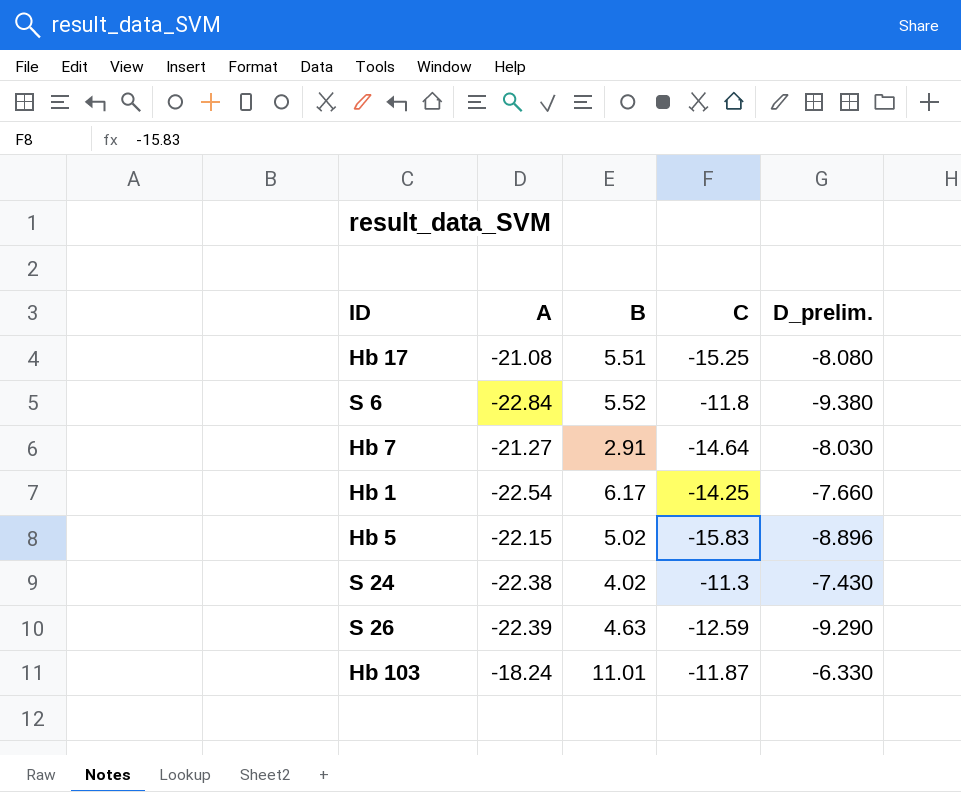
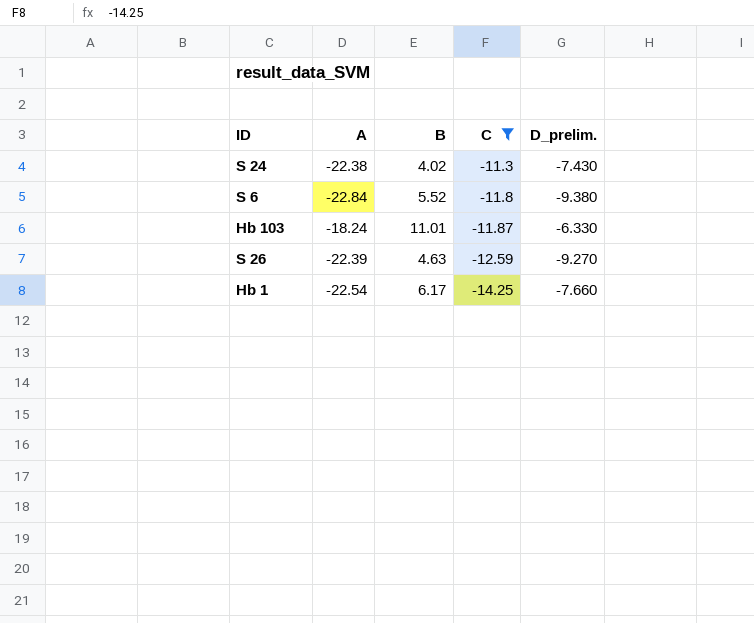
filter: none -> C >= -14.25
row order: none -> C descending
S 26 | D_prelim.: -9.290 -> -9.270

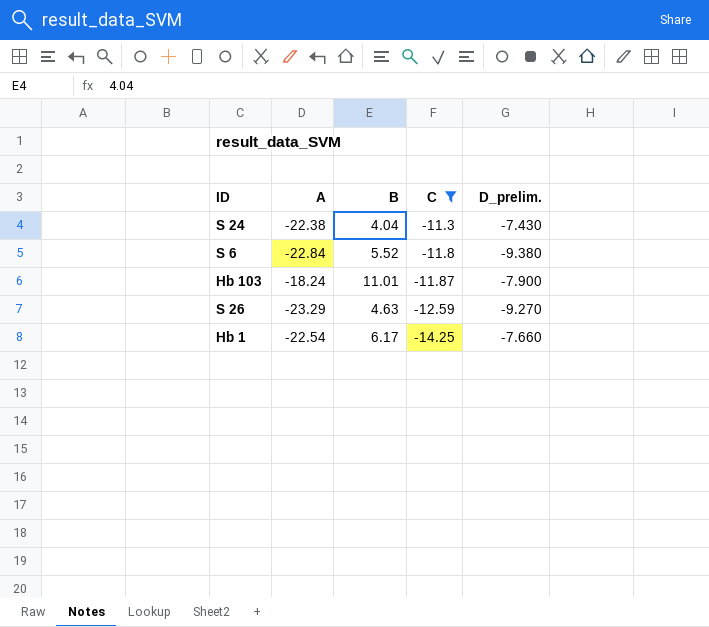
S 24 | B: 4.02 -> 4.04
Hb 103 | D_prelim.: -6.330 -> -7.900
S 26 | A: -22.39 -> -23.29

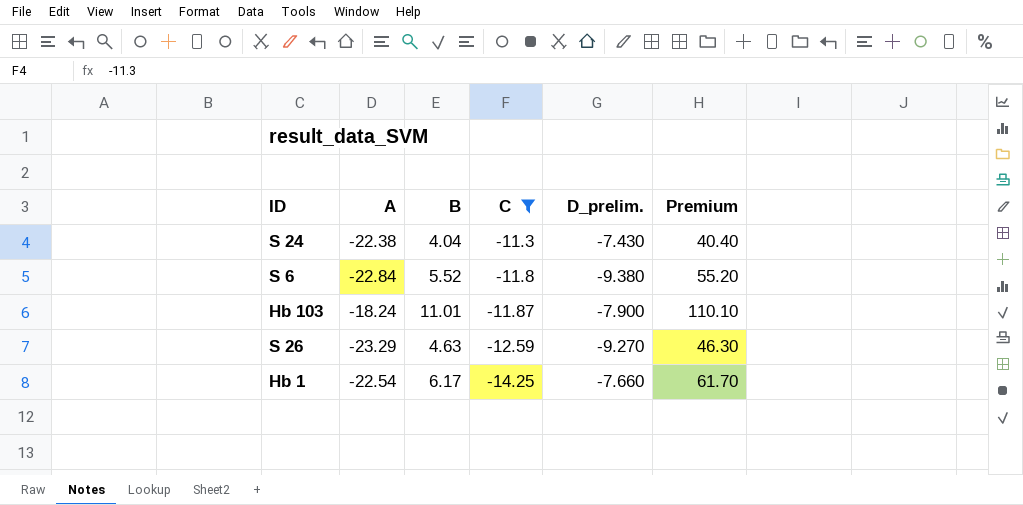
column Premium | formula: none -> [B] * 10

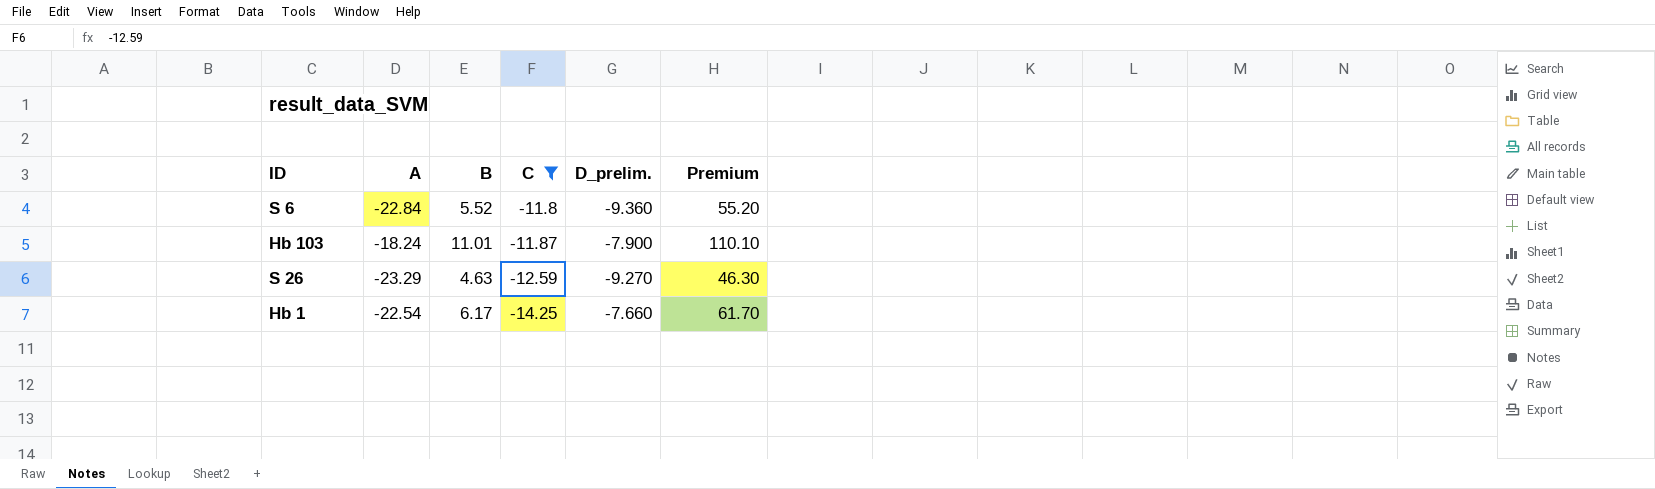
row S 24: -22.38 | 4.04 | -11.3 | -7.430 | 40.40 -> none
S 6 | D_prelim.: -9.380 -> -9.360

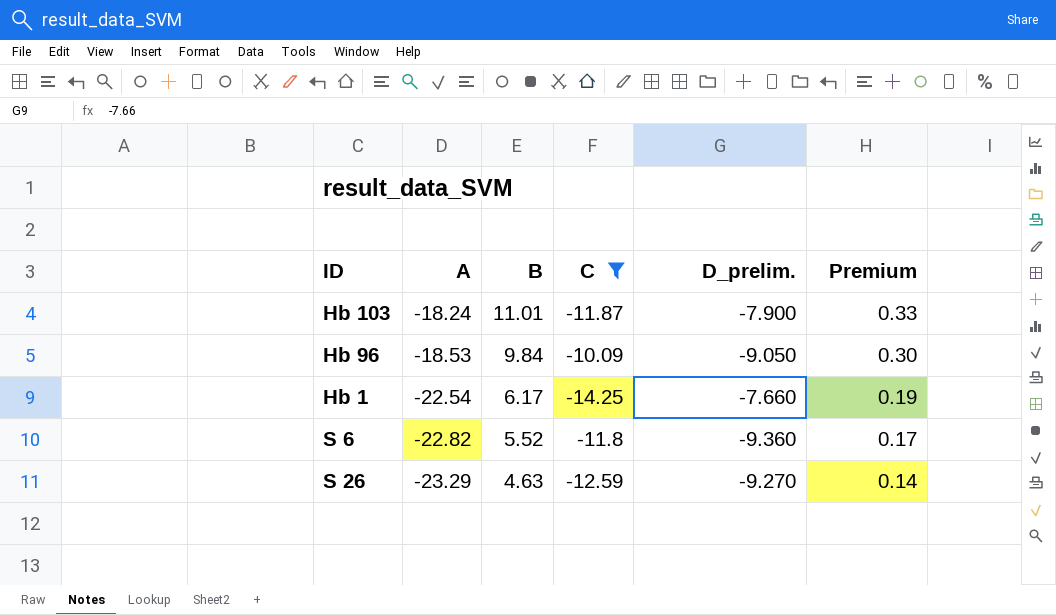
row order: C descending -> A descending
column Premium | formula: [B] * 10 -> [B] * 0.03
row Hb 96: none -> -18.53 | 9.84 | -10.09 | -9.050 | 0.30
S 6 | A: -22.84 -> -22.82

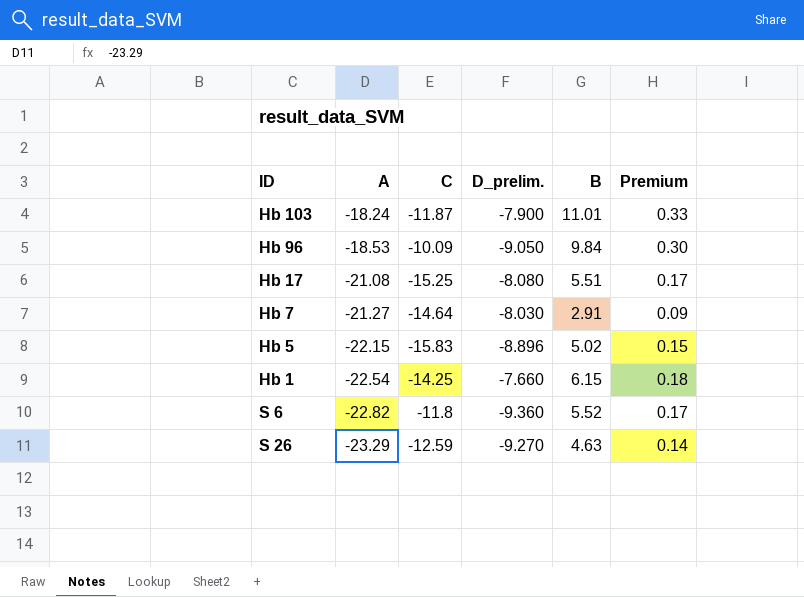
filter: C >= -14.25 -> none
column B | position: 3 -> 5
Hb 1 | B: 6.17 -> 6.15
Hb 1 | Premium: 0.19 -> 0.18

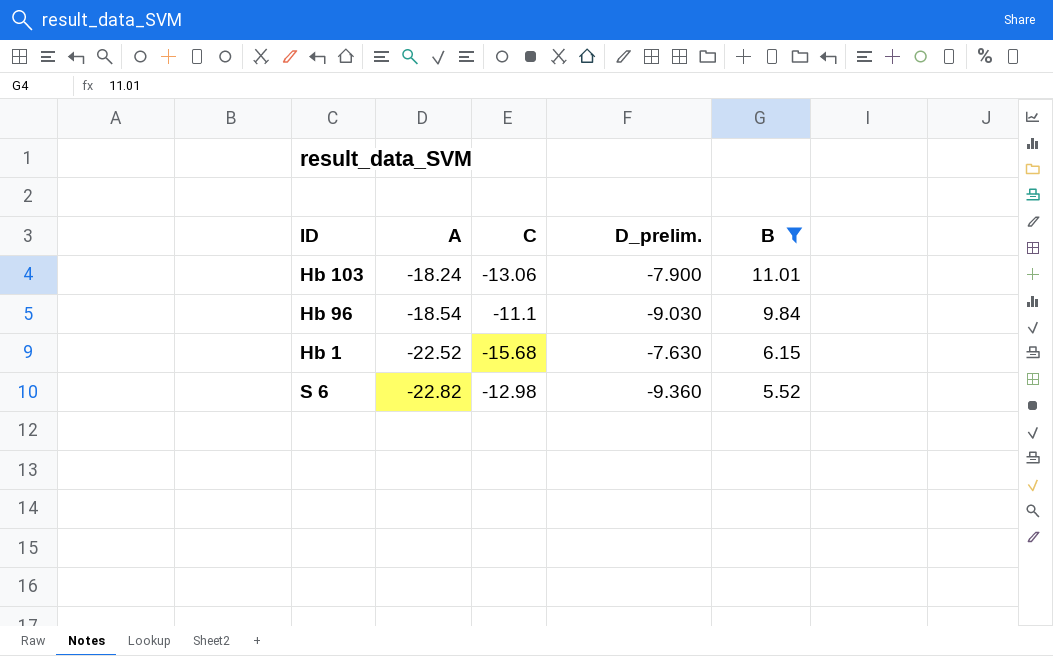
filter: none -> B >= 5.52
column Premium | formula: [B] * 0.03 -> none
Hb 103 | C: -11.87 -> -13.06
Hb 96 | A: -18.53 -> -18.54
Hb 96 | C: -10.09 -> -11.1
Hb 96 | D_prelim.: -9.050 -> -9.030
Hb 1 | A: -22.54 -> -22.52
Hb 1 | C: -14.25 -> -15.68
Hb 1 | D_prelim.: -7.660 -> -7.630
S 6 | C: -11.8 -> -12.98

